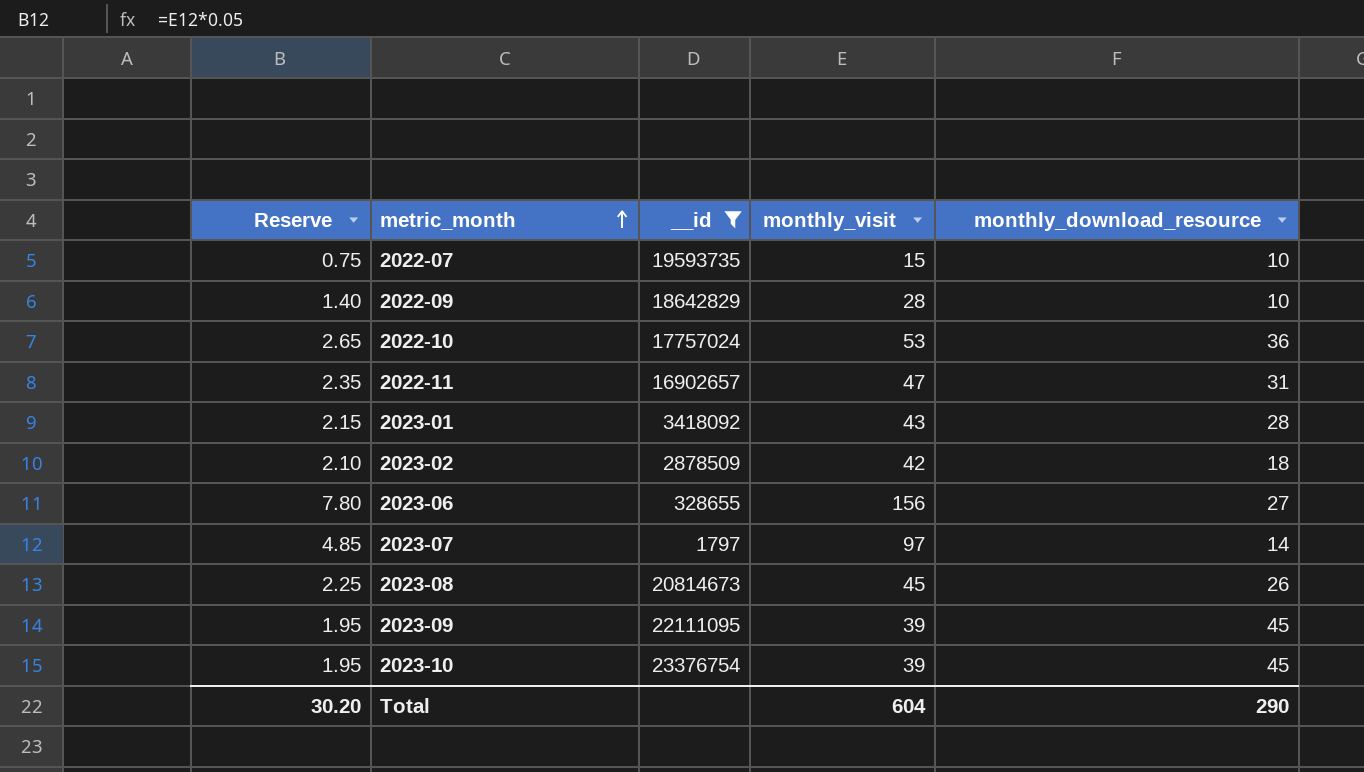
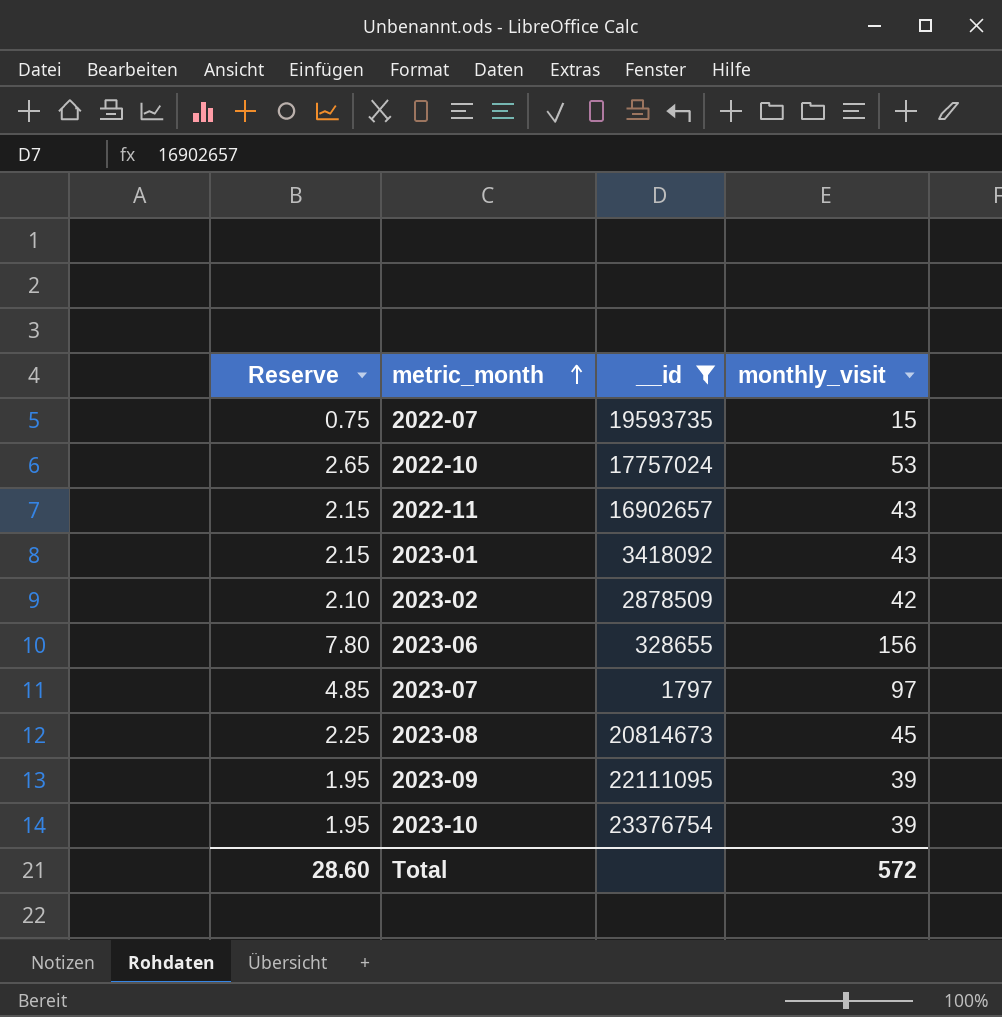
column monthly_download_resource | position: 5 -> none
row 2022-09: 1.40 | 18642829 | 28 | 10 -> none
2022-11 | Reserve: 2.35 -> 2.15
2022-11 | monthly_visit: 47 -> 43
Total | Reserve: 30.20 -> 28.60
Total | monthly_visit: 604 -> 572

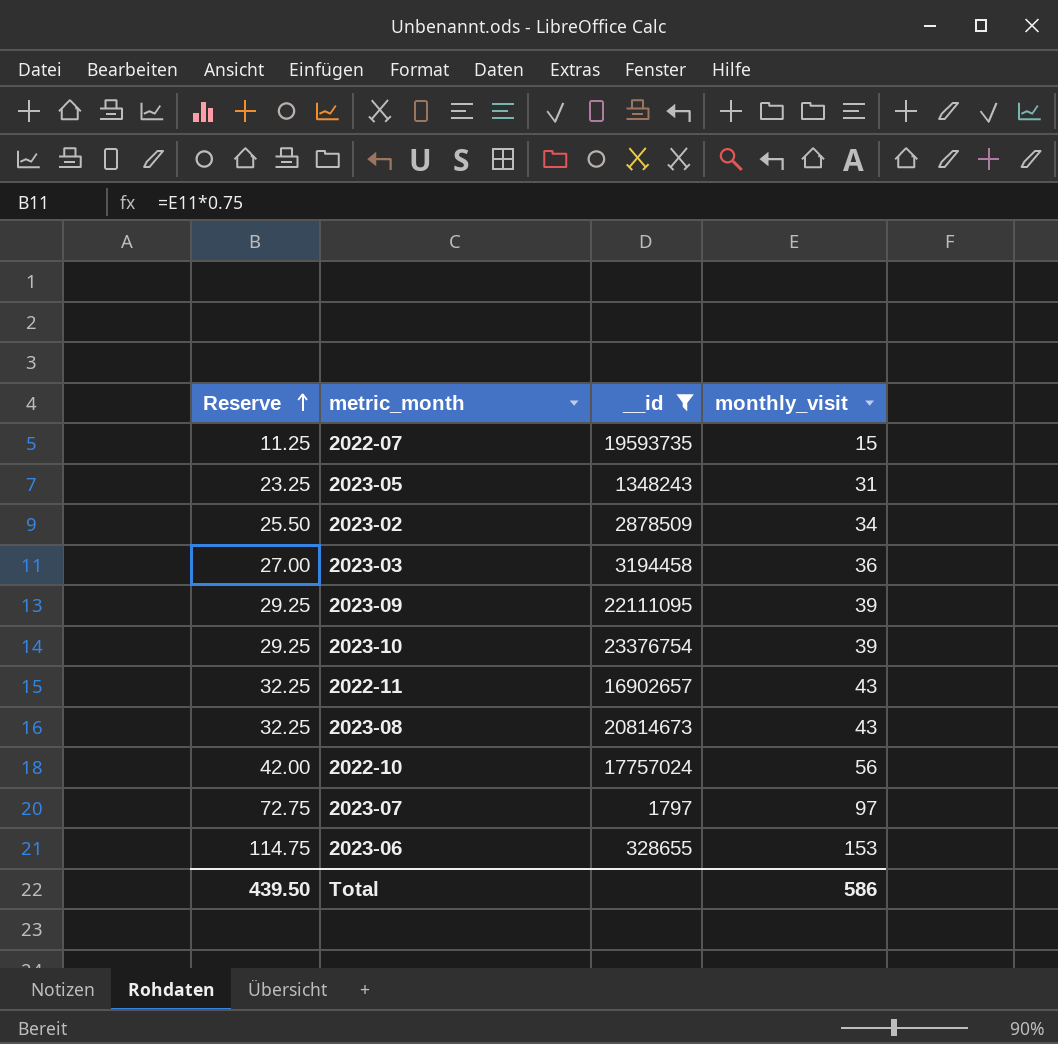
row order: metric_month ascending -> Reserve ascending
column Reserve | formula: [monthly_visit] * 0.05 -> [monthly_visit] * 0.75
row 2023-01: 2.15 | 3418092 | 43 -> none
row 2023-05: none -> 23.25 | 1348243 | 31
2023-02 | monthly_visit: 42 -> 34
row 2023-03: none -> 27.00 | 3194458 | 36
2023-08 | monthly_visit: 45 -> 43
2022-10 | monthly_visit: 53 -> 56
2023-06 | monthly_visit: 156 -> 153
Total | Reserve: 28.60 -> 439.50
Total | monthly_visit: 572 -> 586

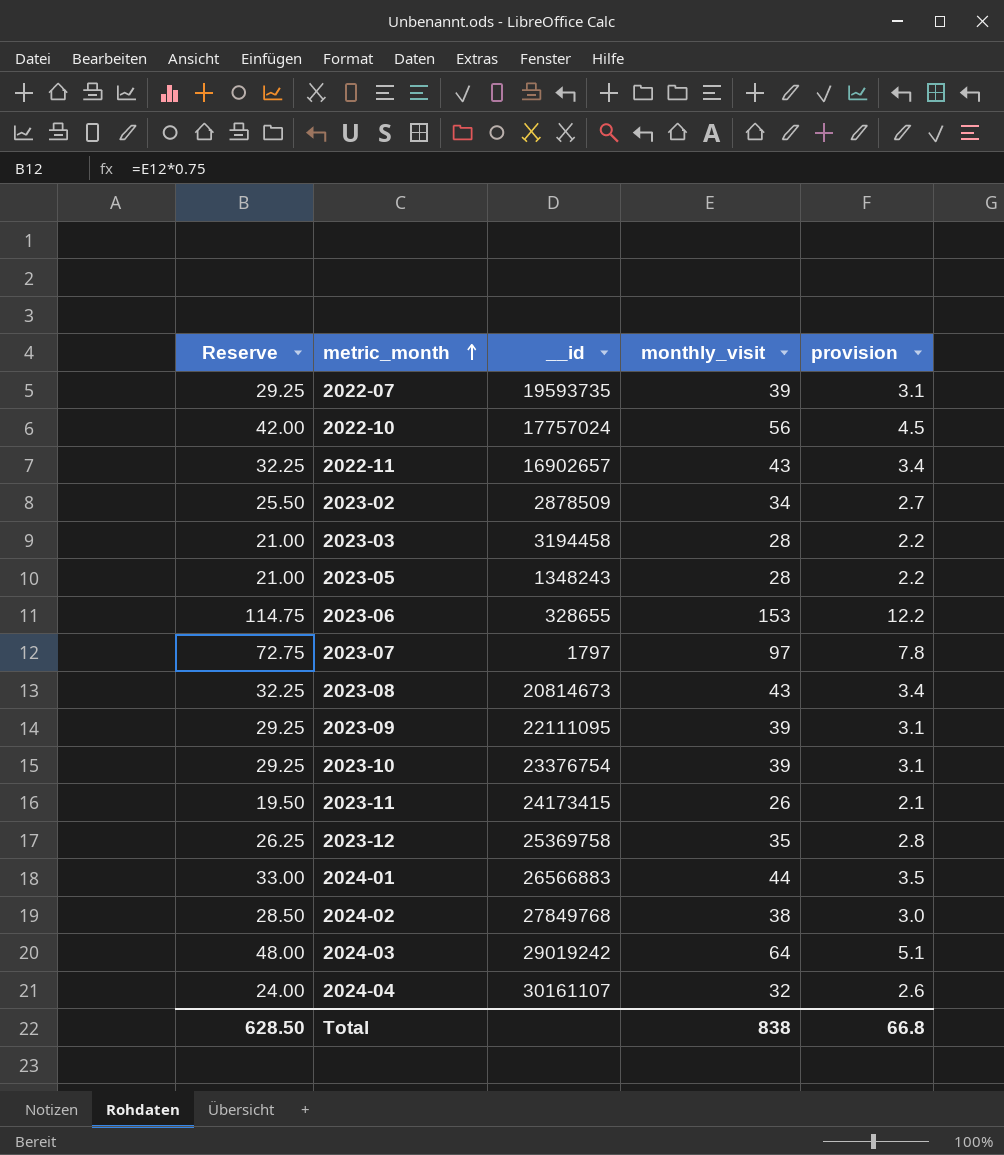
filter: __id <= 23376754 -> none
row order: Reserve ascending -> metric_month ascending
column provision | formula: none -> [monthly_visit] * 0.08
2022-07 | Reserve: 11.25 -> 29.25
2022-07 | monthly_visit: 15 -> 39
2023-03 | Reserve: 27.00 -> 21.00
2023-03 | monthly_visit: 36 -> 28
2023-05 | Reserve: 23.25 -> 21.00
2023-05 | monthly_visit: 31 -> 28
Total | Reserve: 439.50 -> 628.50
Total | monthly_visit: 586 -> 838

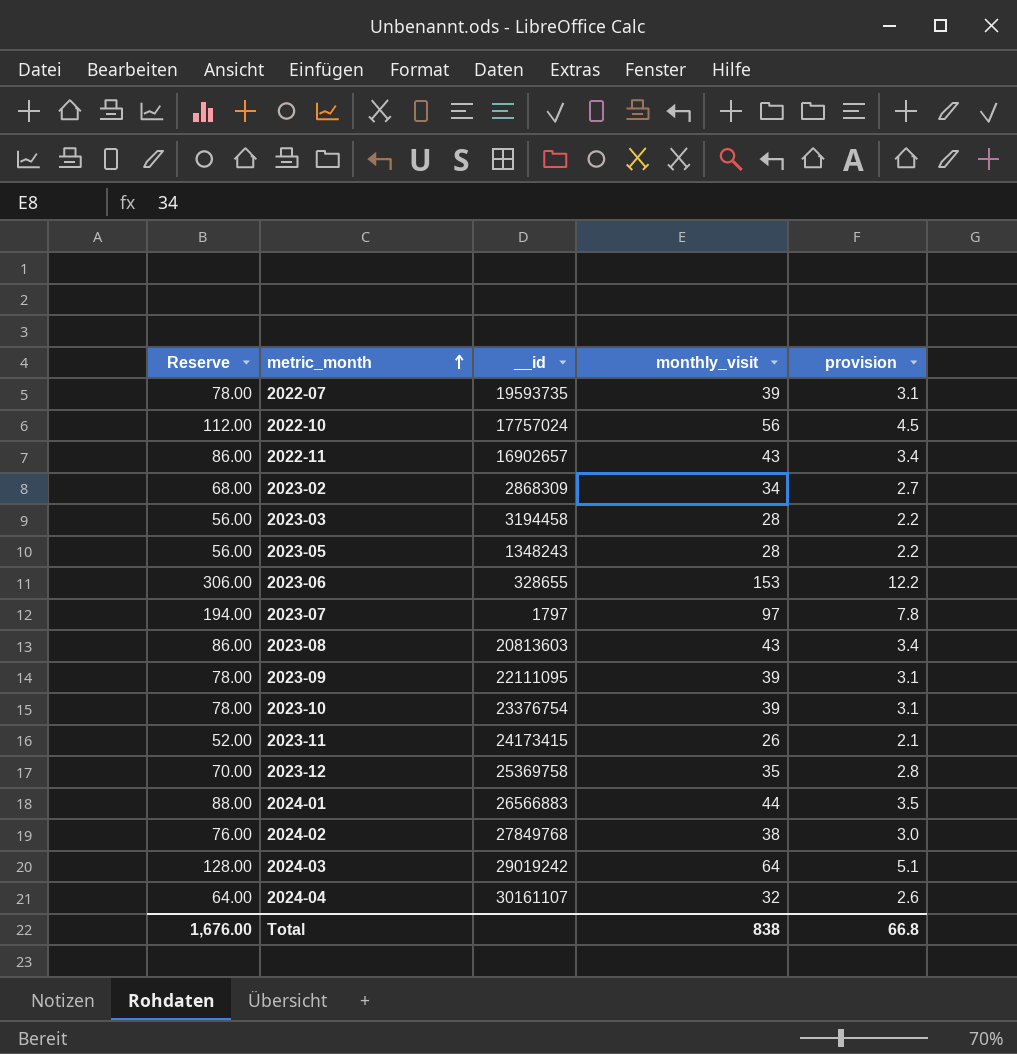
column Reserve | formula: [monthly_visit] * 0.75 -> [monthly_visit] * 2
2023-02 | __id: 2878509 -> 2868309
2023-08 | __id: 20814673 -> 20813603
Total | Reserve: 628.50 -> 1,676.00

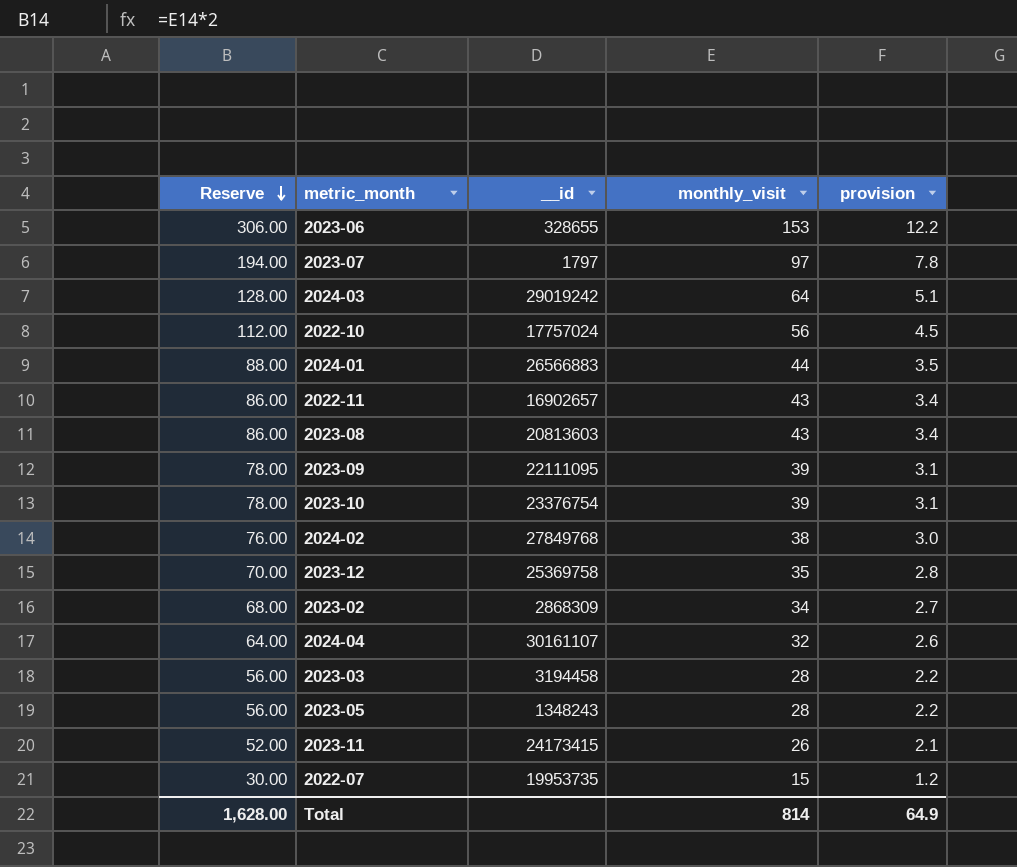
row order: metric_month ascending -> Reserve descending
2022-07 | Reserve: 78.00 -> 30.00
2022-07 | __id: 19593735 -> 19953735
2022-07 | monthly_visit: 39 -> 15
2022-07 | provision: 3.1 -> 1.2
Total | Reserve: 1,676.00 -> 1,628.00
Total | monthly_visit: 838 -> 814
Total | provision: 66.8 -> 64.9

